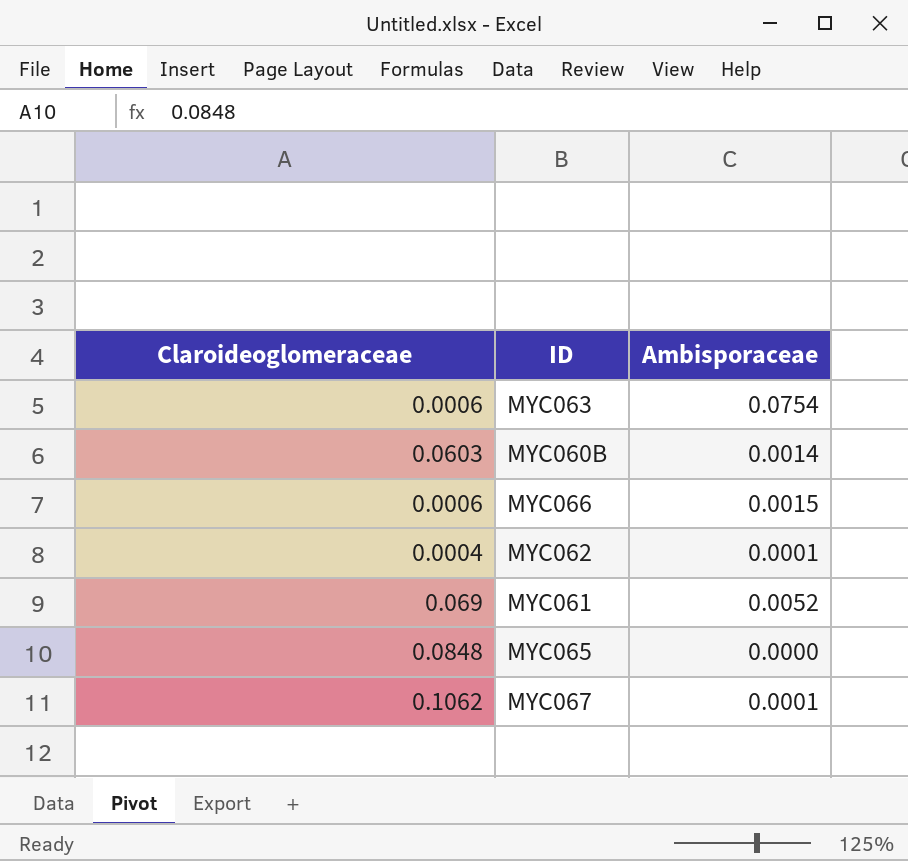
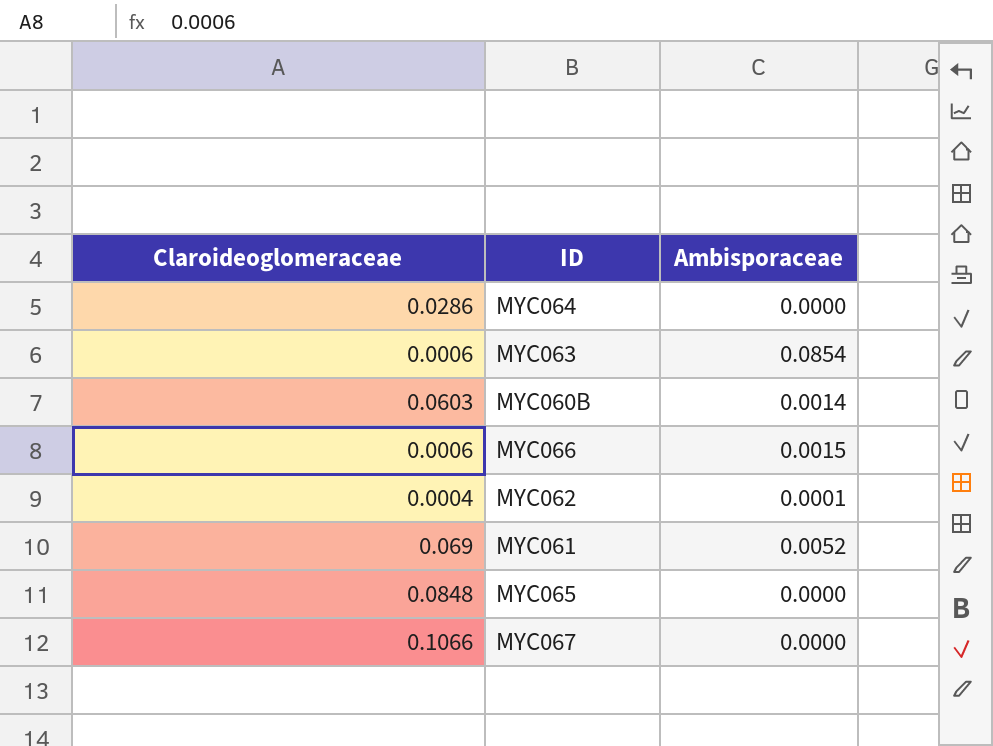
row MYC064: none -> 0.0286 | 0.0000
MYC063 | Ambisporaceae: 0.0754 -> 0.0854
MYC067 | Claroideoglomeraceae: 0.1062 -> 0.1066
MYC067 | Ambisporaceae: 0.0001 -> 0.0000

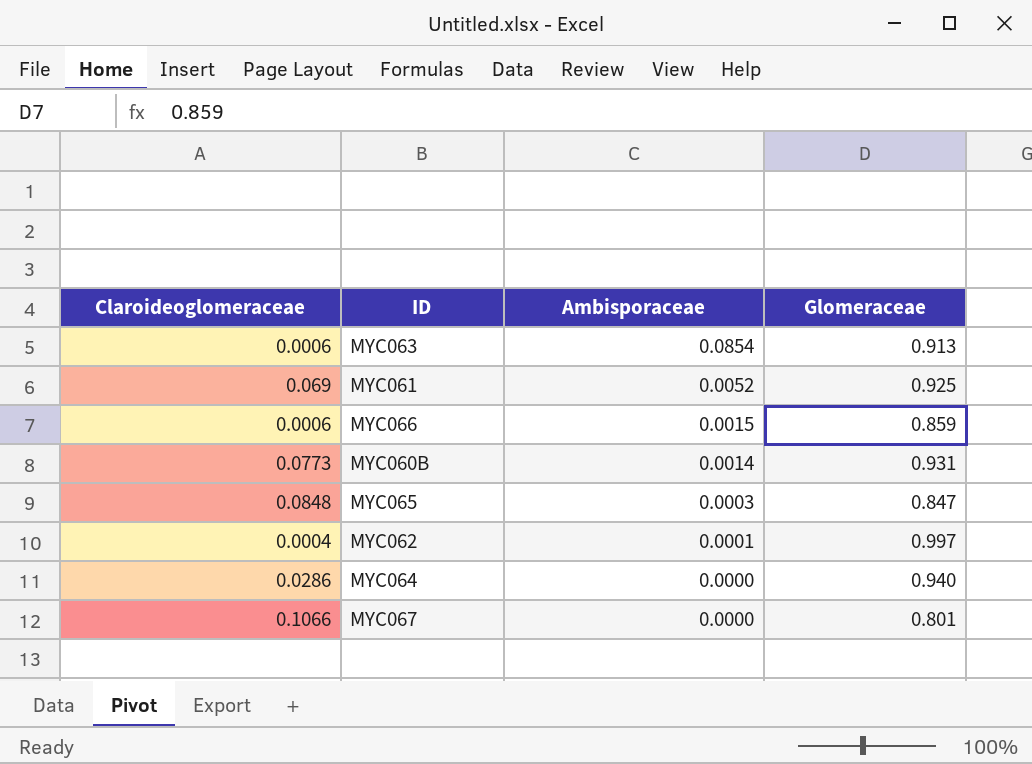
row order: none -> Ambisporaceae descending
column Glomeraceae | position: none -> 4
MYC060B | Claroideoglomeraceae: 0.0603 -> 0.0773
MYC065 | Ambisporaceae: 0.0000 -> 0.0003

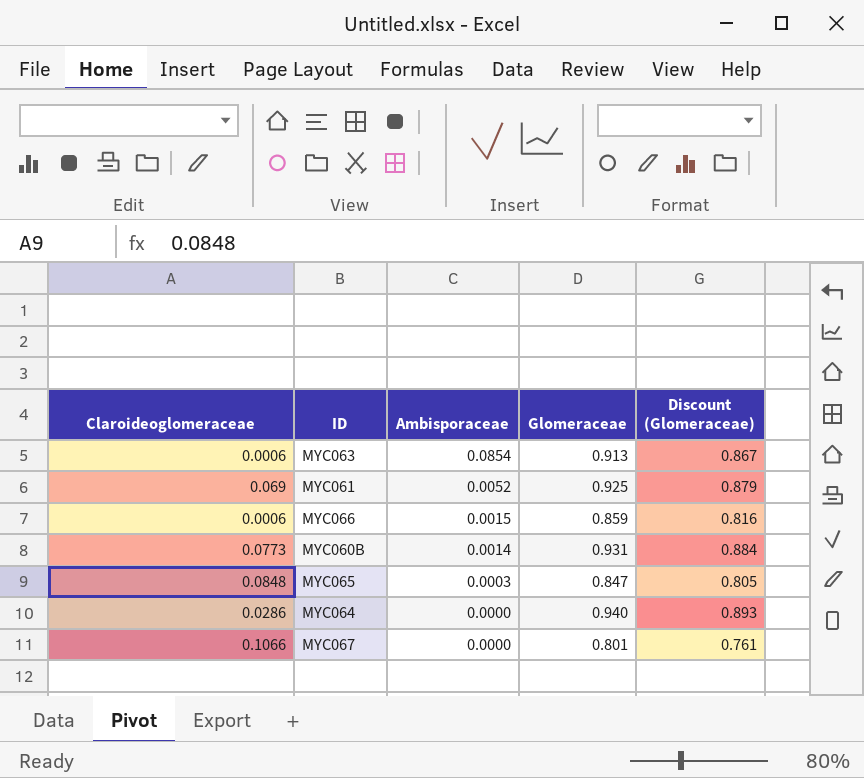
column Discount (Glomeraceae) | formula: none -> [Glomeraceae] * 0.95
row MYC062: 0.0004 | 0.0001 | 0.997 -> none

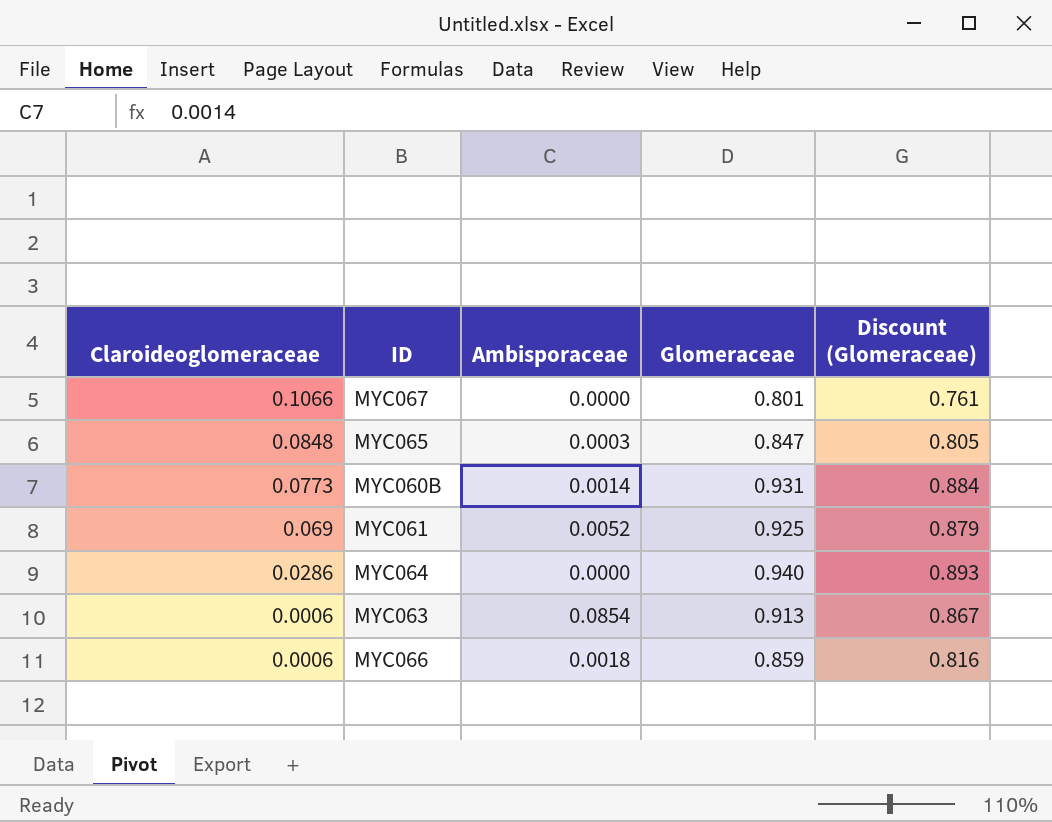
row order: Ambisporaceae descending -> Claroideoglomeraceae descending
MYC066 | Ambisporaceae: 0.0015 -> 0.0018

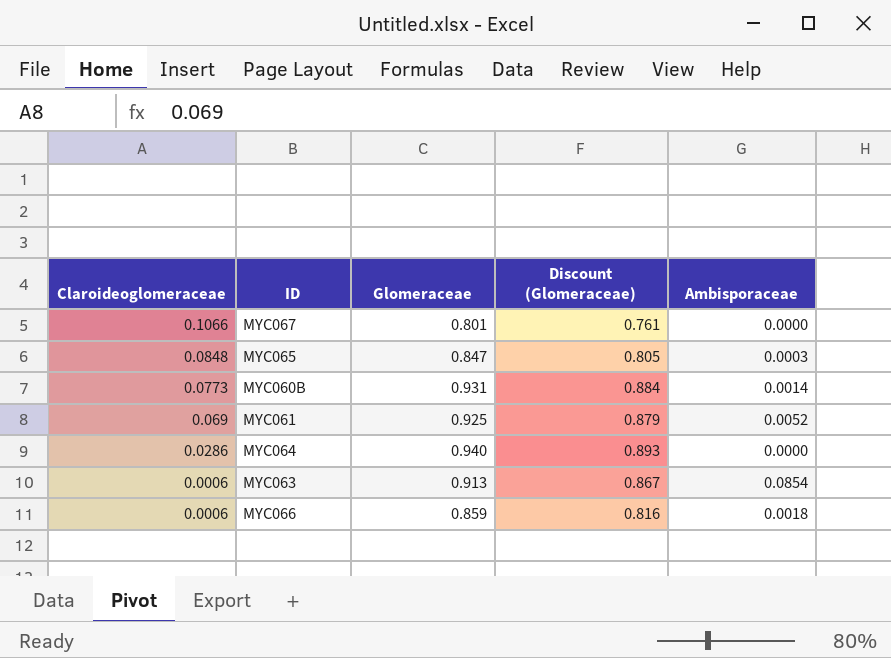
column Ambisporaceae | position: 3 -> 5

